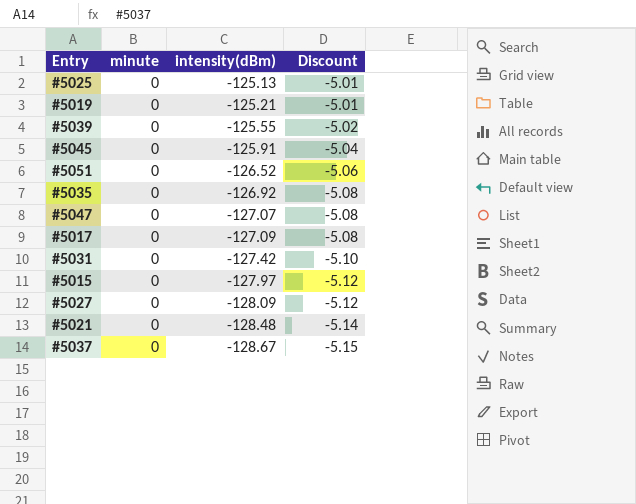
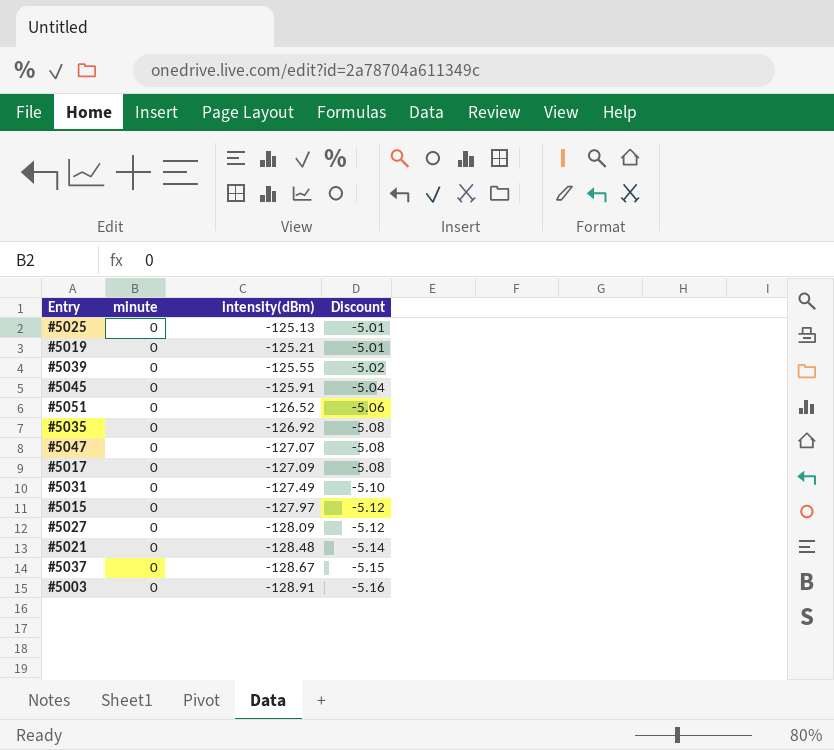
#5031 | intensity(dBm): -127.42 -> -127.49
row #5003: none -> 0 | -128.91 | -5.16

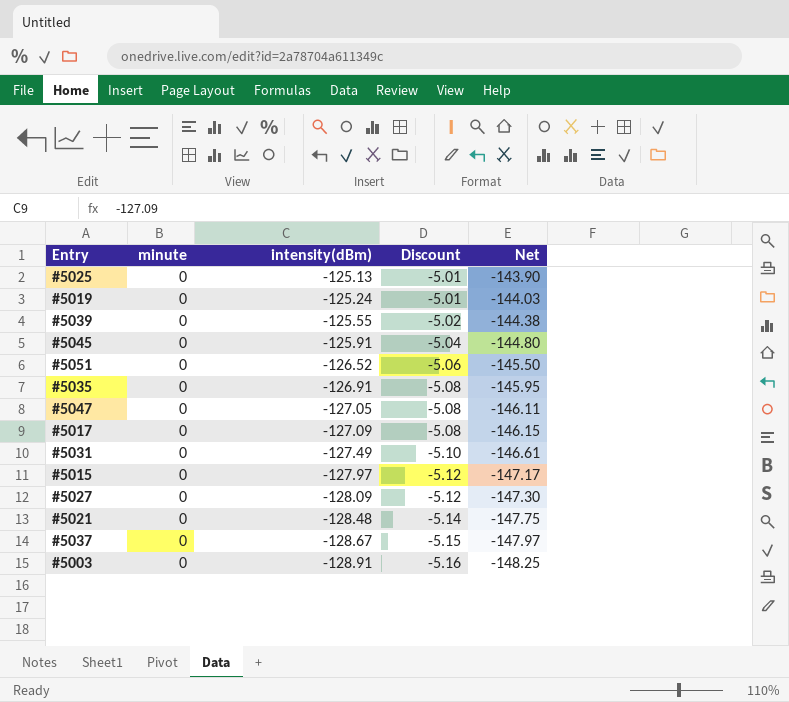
column Net | formula: none -> [intensity(dBm)] * 1.15
#5019 | intensity(dBm): -125.21 -> -125.24
#5035 | intensity(dBm): -126.92 -> -126.91
#5047 | intensity(dBm): -127.07 -> -127.05

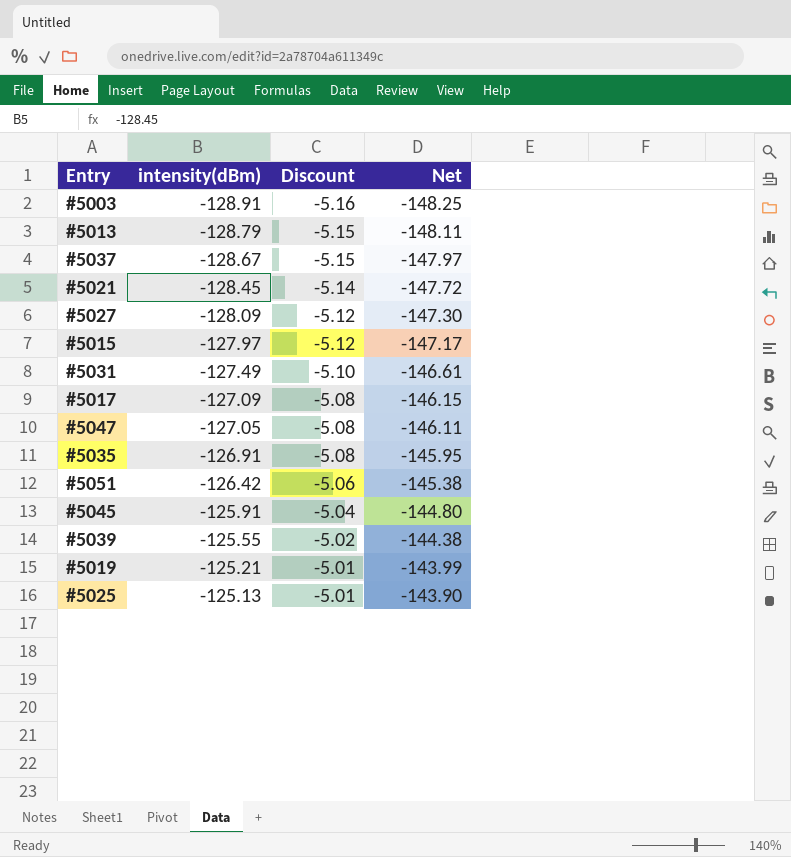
row order: intensity(dBm) descending -> intensity(dBm) ascending
column minute | position: 2 -> none
row #5013: none -> -128.79 | -5.15 | -148.11
#5021 | intensity(dBm): -128.48 -> -128.45
#5021 | Net: -147.75 -> -147.72
#5051 | intensity(dBm): -126.52 -> -126.42
#5051 | Net: -145.50 -> -145.38
#5019 | intensity(dBm): -125.24 -> -125.21
#5019 | Net: -144.03 -> -143.99

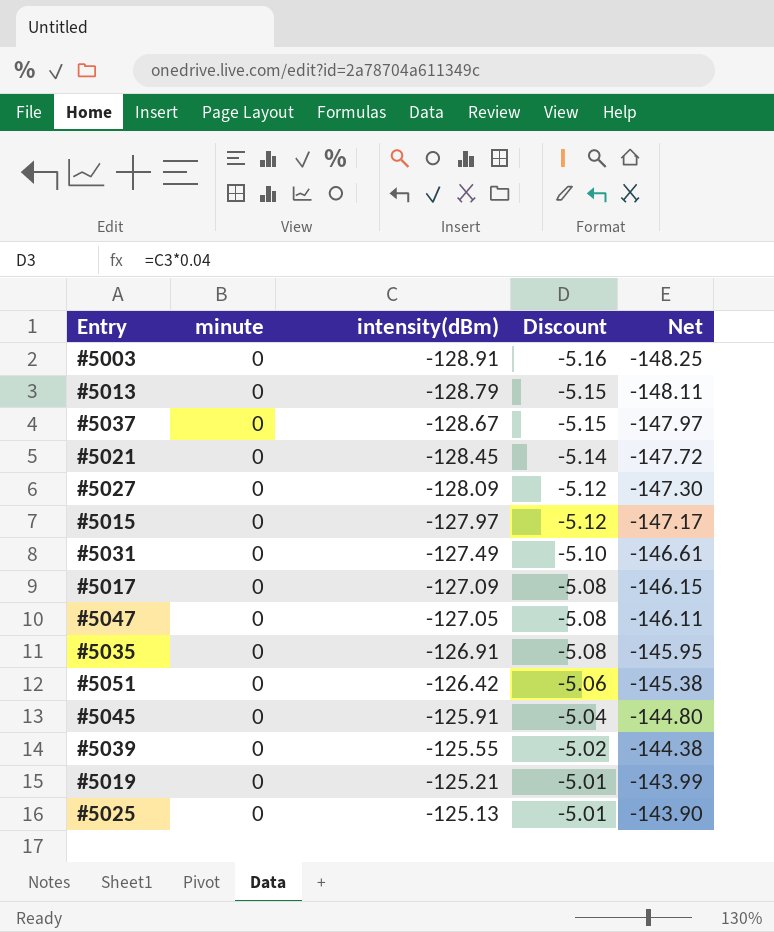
column minute | position: none -> 2

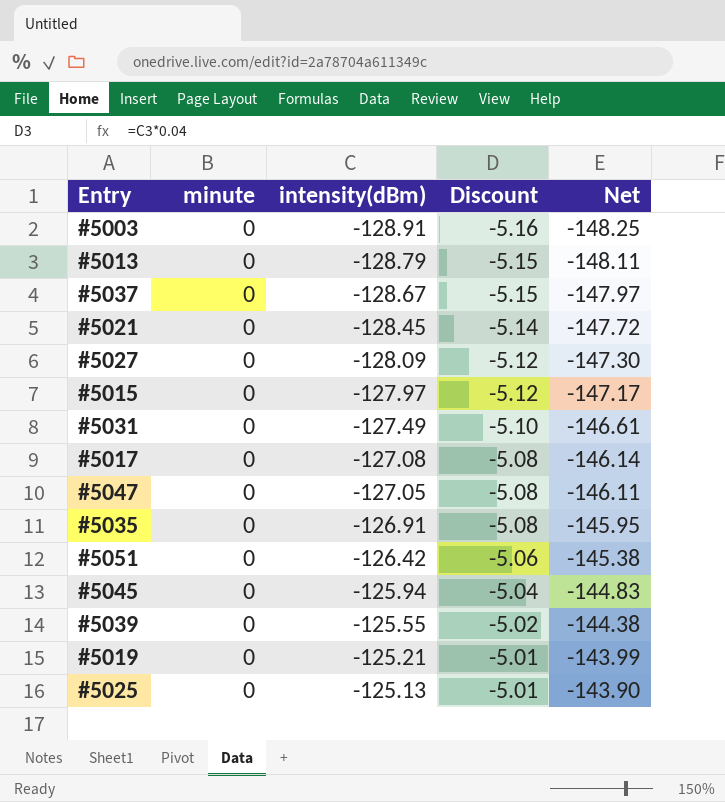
#5017 | intensity(dBm): -127.09 -> -127.08
#5017 | Net: -146.15 -> -146.14
#5045 | intensity(dBm): -125.91 -> -125.94
#5045 | Net: -144.80 -> -144.83

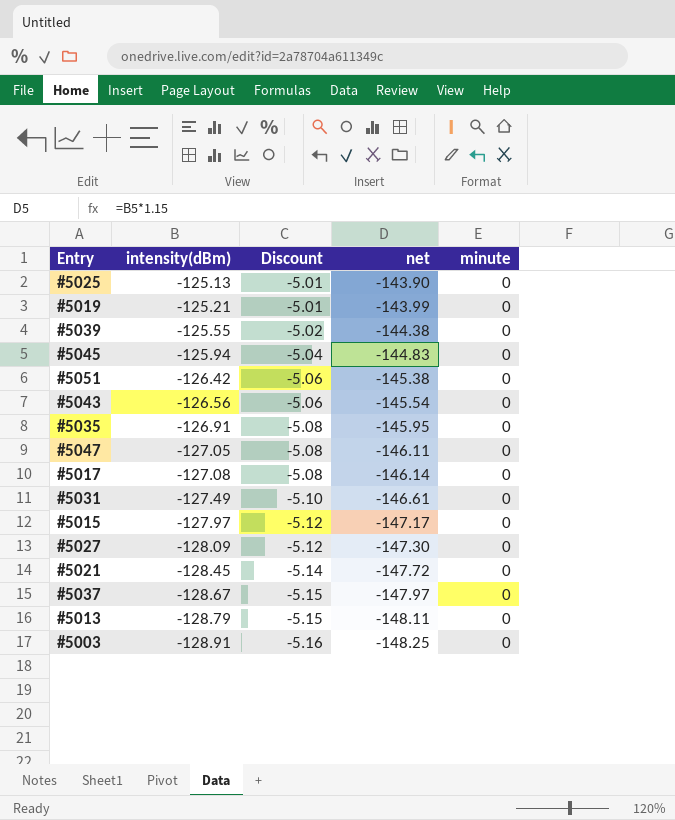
row order: intensity(dBm) ascending -> intensity(dBm) descending
column name: Net -> net
column minute | position: 2 -> 5
row #5043: none -> -126.56 | -5.06 | -145.54 | 0

